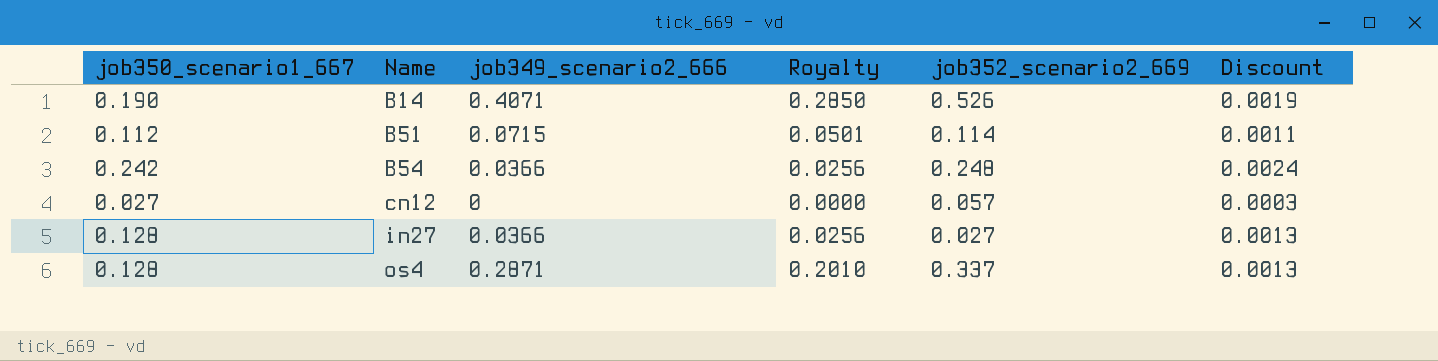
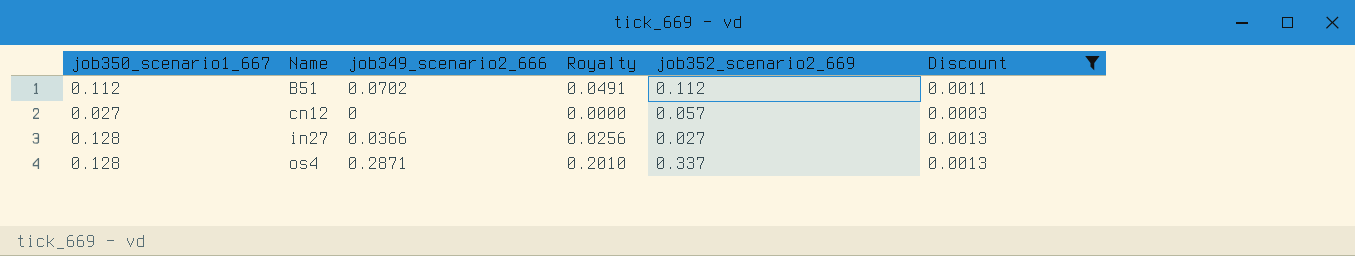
filter: none -> Discount <= 0.0013
B51 | job349_scenario2_666: 0.0715 -> 0.0702
B51 | Royalty: 0.0501 -> 0.0491
B51 | job352_scenario2_669: 0.114 -> 0.112

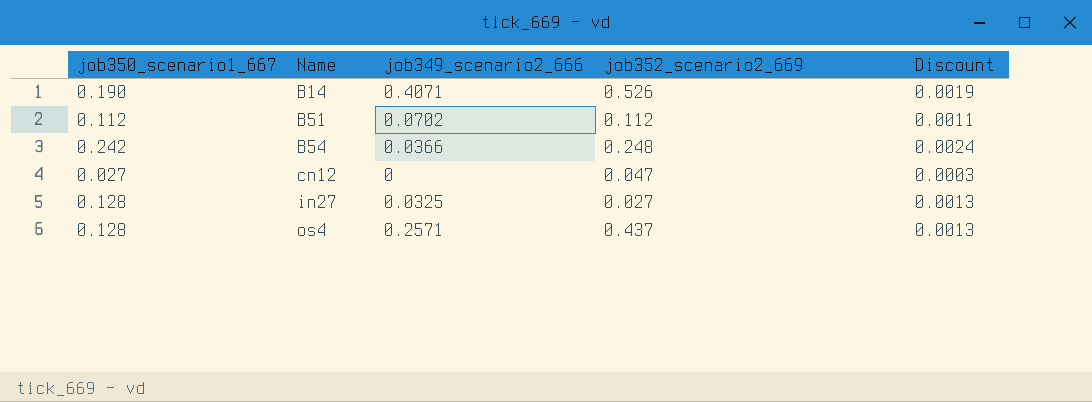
filter: Discount <= 0.0013 -> none
column Royalty | formula: [job349_scenario2_666] * 0.7 -> none
cn12 | job352_scenario2_669: 0.057 -> 0.047
in27 | job349_scenario2_666: 0.0366 -> 0.0325
os4 | job349_scenario2_666: 0.2871 -> 0.2571
os4 | job352_scenario2_669: 0.337 -> 0.437

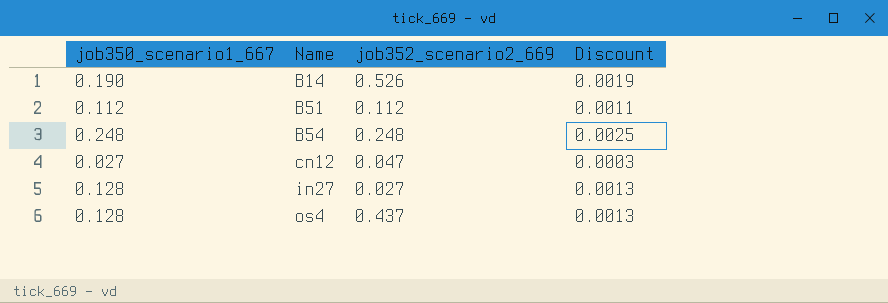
column job349_scenario2_666 | position: 3 -> none
B54 | job350_scenario1_667: 0.242 -> 0.248
B54 | Discount: 0.0024 -> 0.0025

